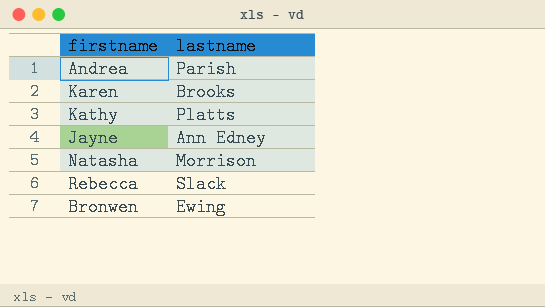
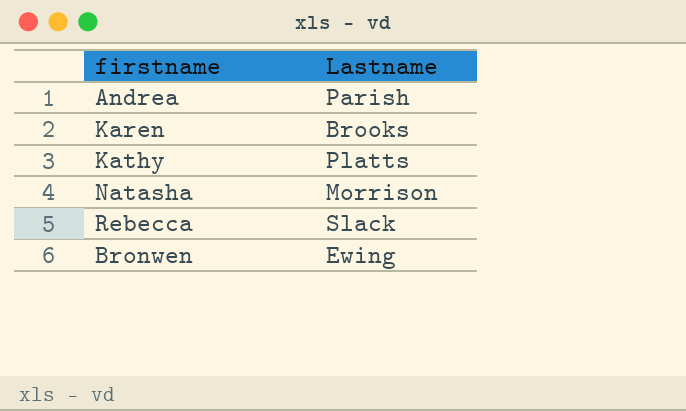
column name: lastname -> Lastname
row Jayne: Ann Edney -> none

